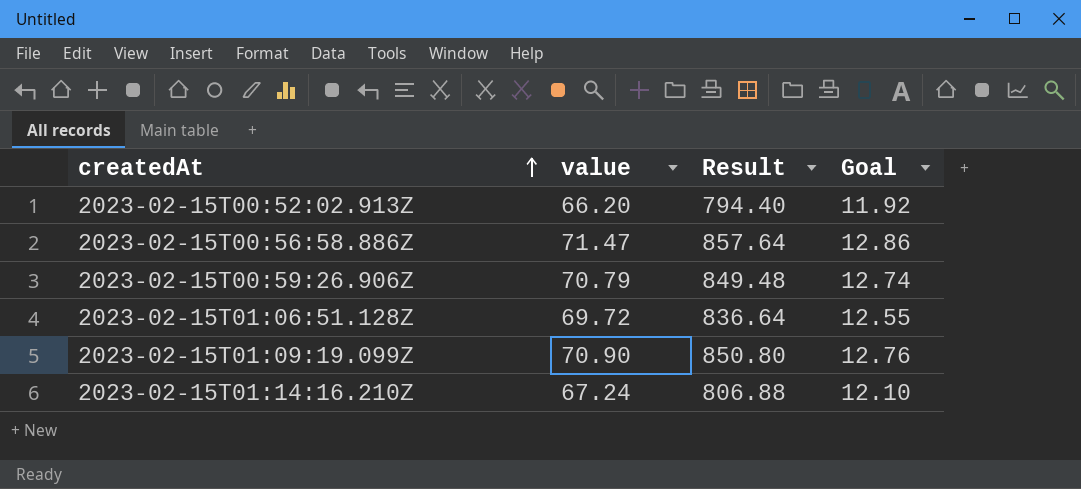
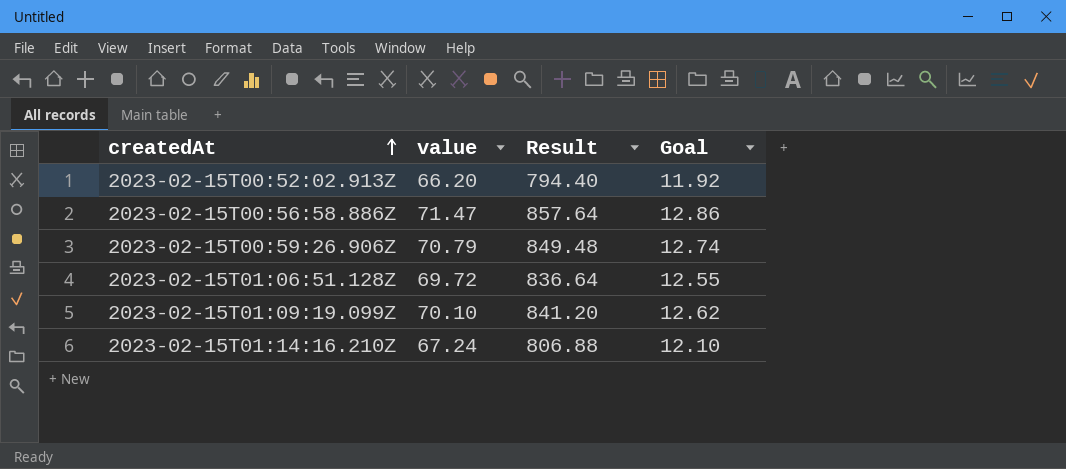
2023-02-15T01:09:19.099Z | value: 70.90 -> 70.10
2023-02-15T01:09:19.099Z | Result: 850.80 -> 841.20
2023-02-15T01:09:19.099Z | Goal: 12.76 -> 12.62

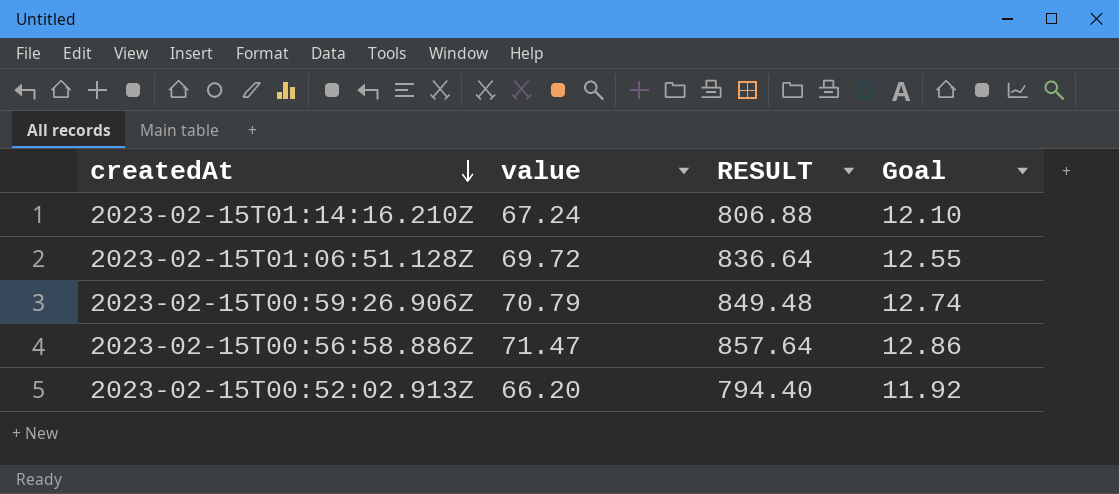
row order: createdAt ascending -> createdAt descending
column name: Result -> RESULT
row 2023-02-15T01:09:19.099Z: 70.10 | 841.20 | 12.62 -> none

